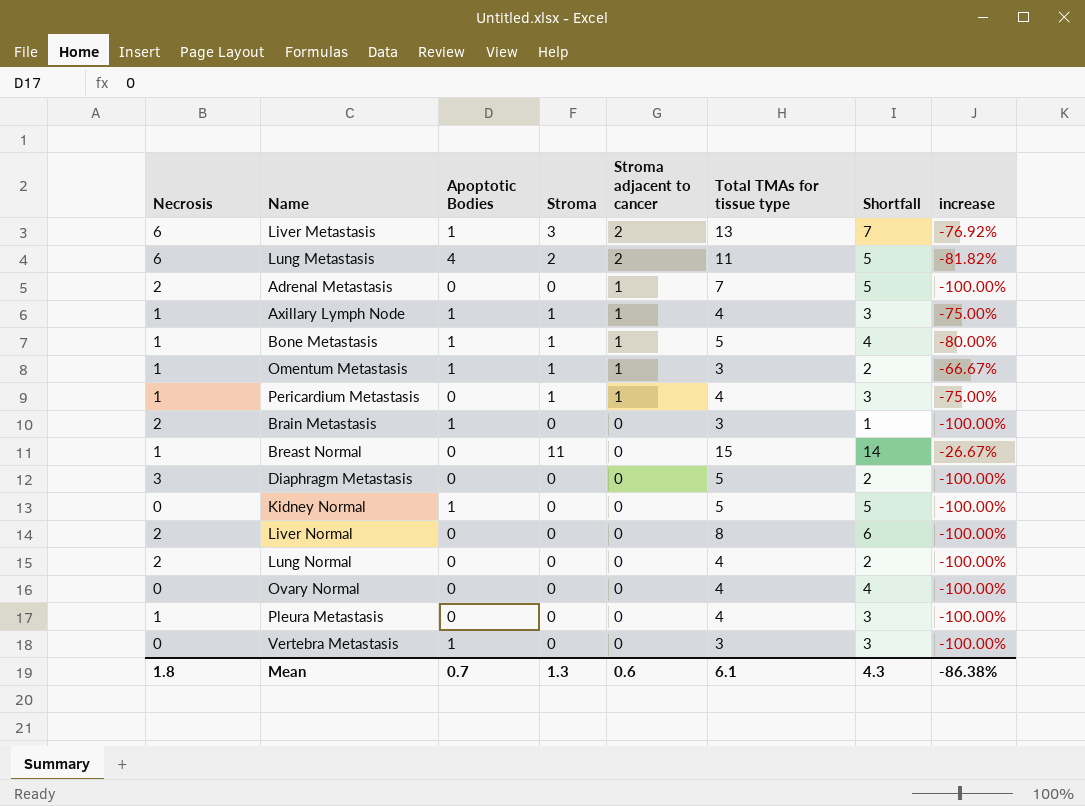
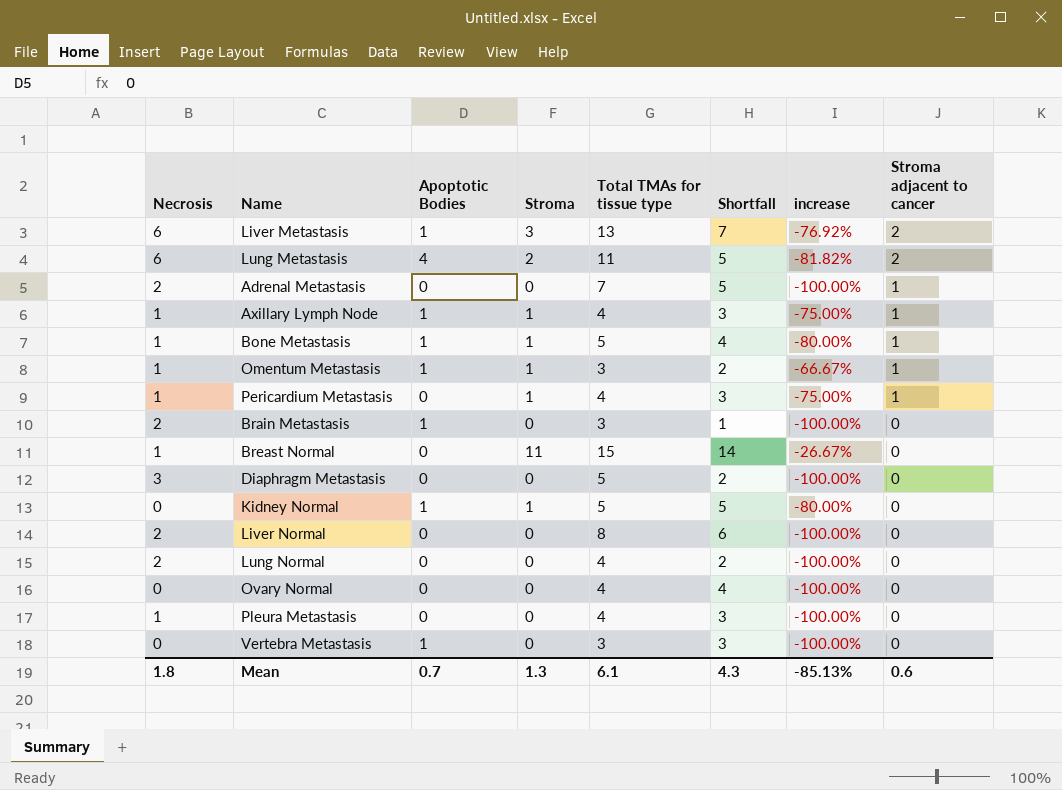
column Stroma adjacent to cancer | position: 5 -> 8
Kidney Normal | Stroma: 0 -> 1
Kidney Normal | increase: -100.00% -> -80.00%
Mean | increase: -86.38% -> -85.13%

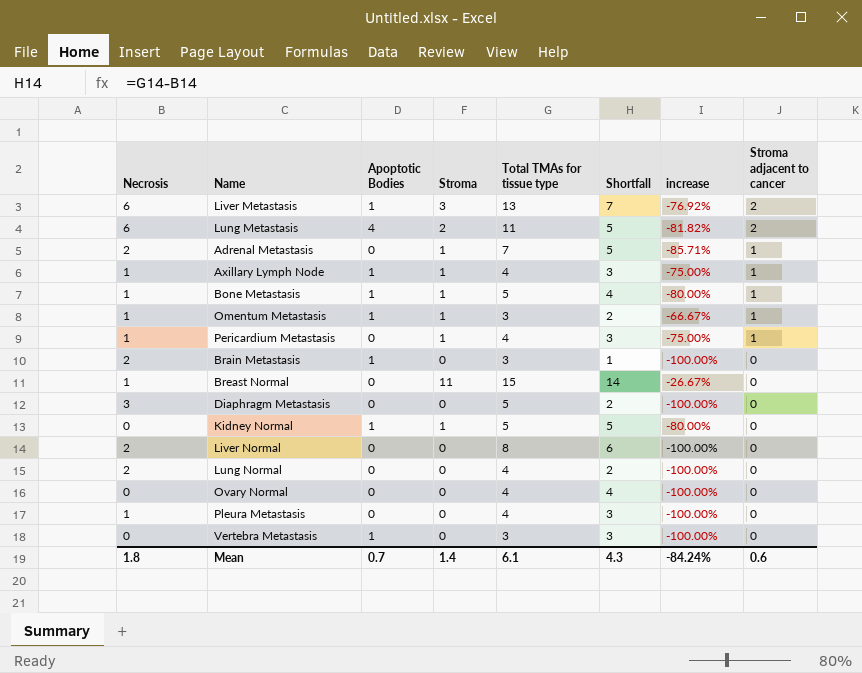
Adrenal Metastasis | Stroma: 0 -> 1
Adrenal Metastasis | increase: -100.00% -> -85.71%
Mean | Stroma: 1.3 -> 1.4
Mean | increase: -85.13% -> -84.24%

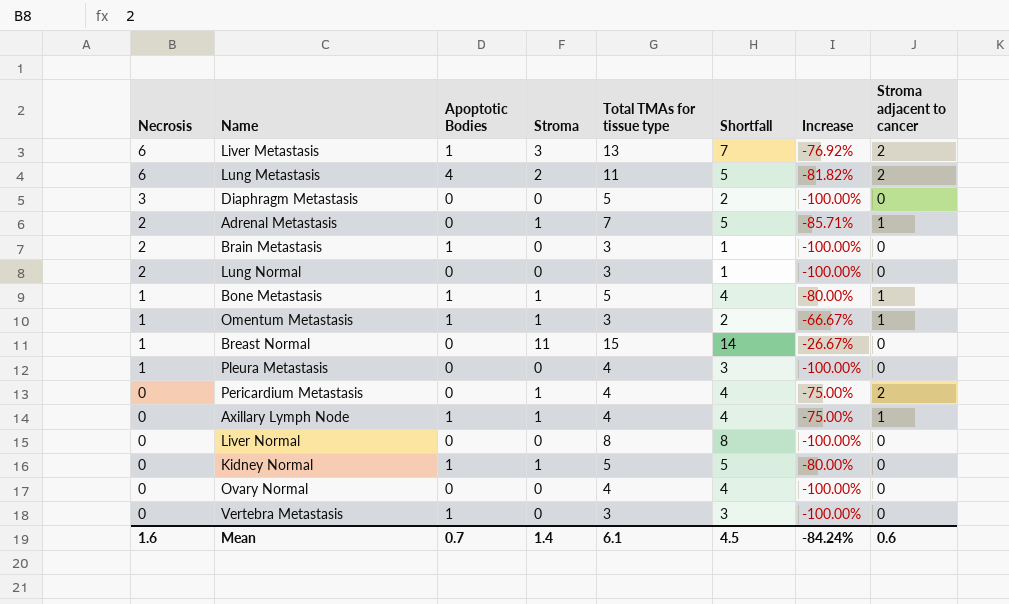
row order: Stroma adjacent to cancer descending -> Necrosis descending
column name: increase -> Increase
Lung Normal | Total TMAs for tissue type: 4 -> 3
Lung Normal | Shortfall: 2 -> 1
Pericardium Metastasis | Necrosis: 1 -> 0
Pericardium Metastasis | Shortfall: 3 -> 4
Pericardium Metastasis | Stroma adjacent to cancer: 1 -> 2
Axillary Lymph Node | Necrosis: 1 -> 0
Axillary Lymph Node | Shortfall: 3 -> 4
Liver Normal | Necrosis: 2 -> 0
Liver Normal | Shortfall: 6 -> 8
Mean | Necrosis: 1.8 -> 1.6
Mean | Shortfall: 4.3 -> 4.5

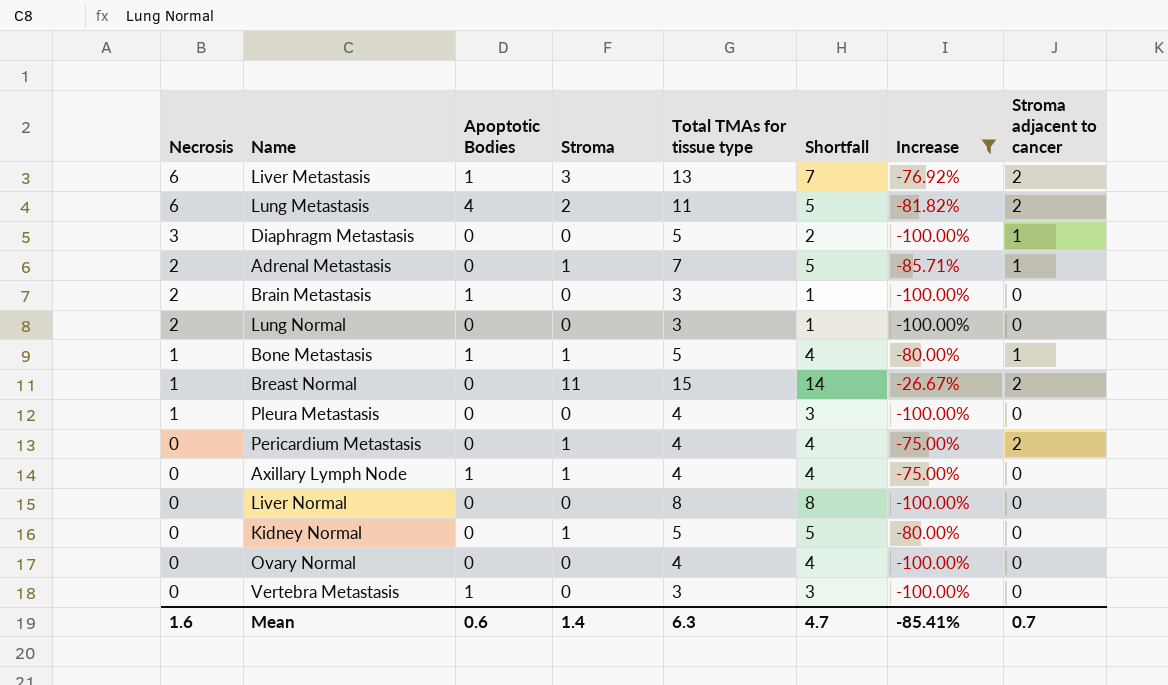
filter: none -> Increase != -66.67%
Diaphragm Metastasis | Stroma adjacent to cancer: 0 -> 1
Breast Normal | Stroma adjacent to cancer: 0 -> 2
Axillary Lymph Node | Stroma adjacent to cancer: 1 -> 0
Kidney Normal | Apoptotic Bodies: 1 -> 0
Mean | Apoptotic Bodies: 0.7 -> 0.6
Mean | Total TMAs for tissue type: 6.1 -> 6.3
Mean | Shortfall: 4.5 -> 4.7
Mean | Increase: -84.24% -> -85.41%
Mean | Stroma adjacent to cancer: 0.6 -> 0.7

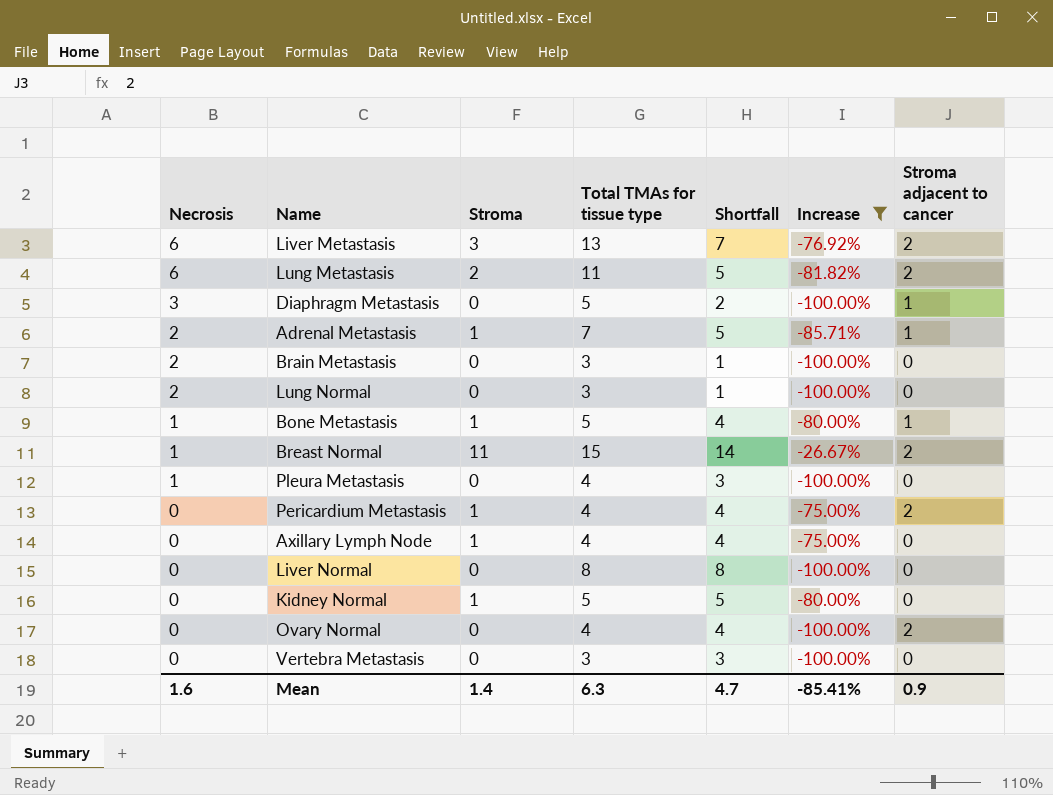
column Apoptotic Bodies | position: 3 -> none
Ovary Normal | Stroma adjacent to cancer: 0 -> 2
Mean | Stroma adjacent to cancer: 0.7 -> 0.9

